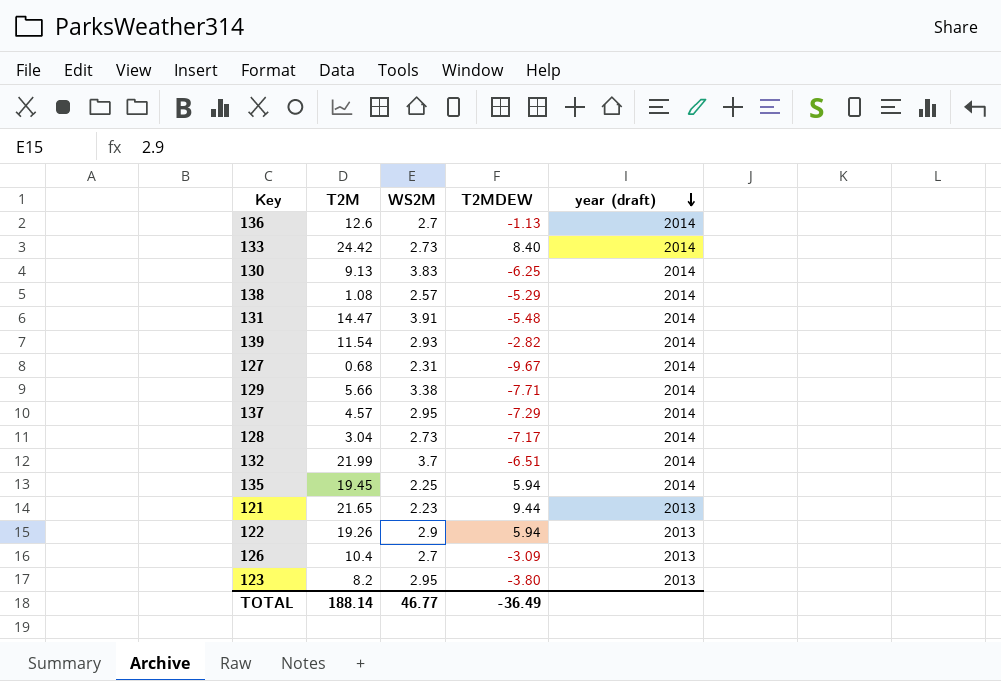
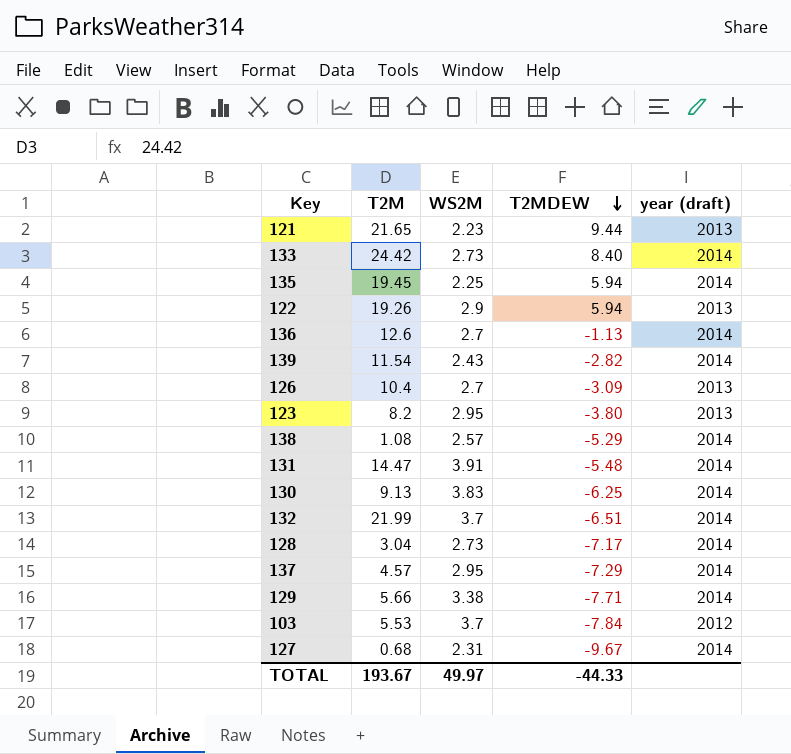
row order: year (draft) descending -> T2MDEW descending
139 | WS2M: 2.93 -> 2.43
row 103: none -> 5.53 | 3.7 | -7.84 | 2012
TOTAL | T2M: 188.14 -> 193.67
TOTAL | WS2M: 46.77 -> 49.97
TOTAL | T2MDEW: -36.49 -> -44.33

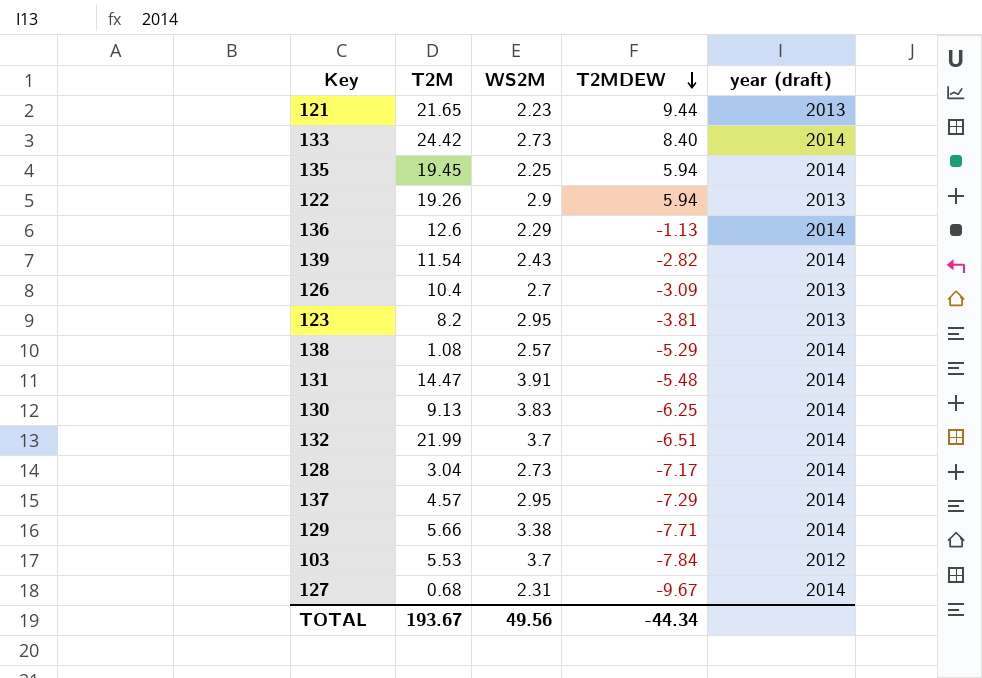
136 | WS2M: 2.7 -> 2.29
123 | T2MDEW: -3.80 -> -3.81
TOTAL | WS2M: 49.97 -> 49.56
TOTAL | T2MDEW: -44.33 -> -44.34

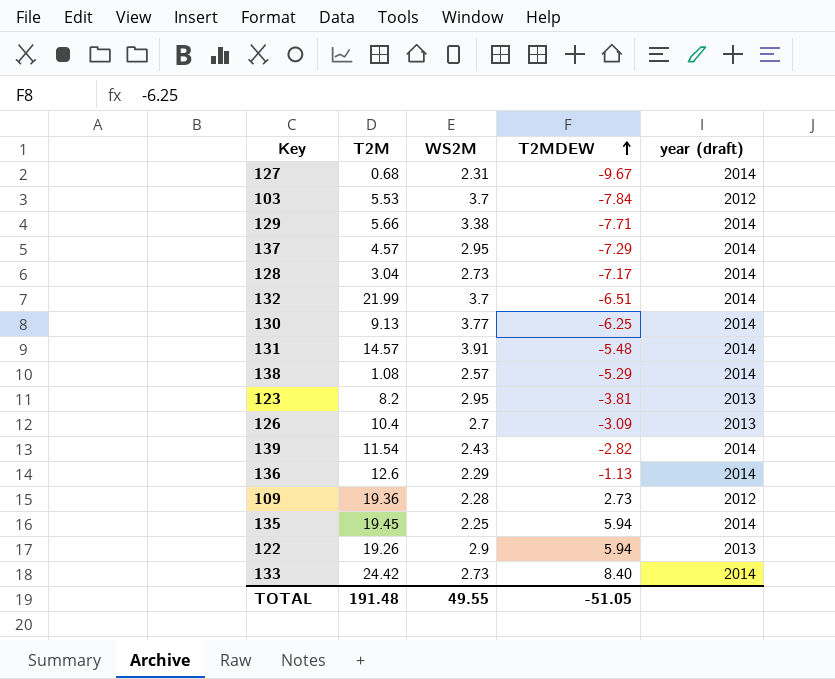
row order: T2MDEW descending -> T2MDEW ascending
row 121: 21.65 | 2.23 | 9.44 | 2013 -> none
130 | WS2M: 3.83 -> 3.77
131 | T2M: 14.47 -> 14.57
row 109: none -> 19.36 | 2.28 | 2.73 | 2012
TOTAL | T2M: 193.67 -> 191.48
TOTAL | WS2M: 49.56 -> 49.55
TOTAL | T2MDEW: -44.34 -> -51.05

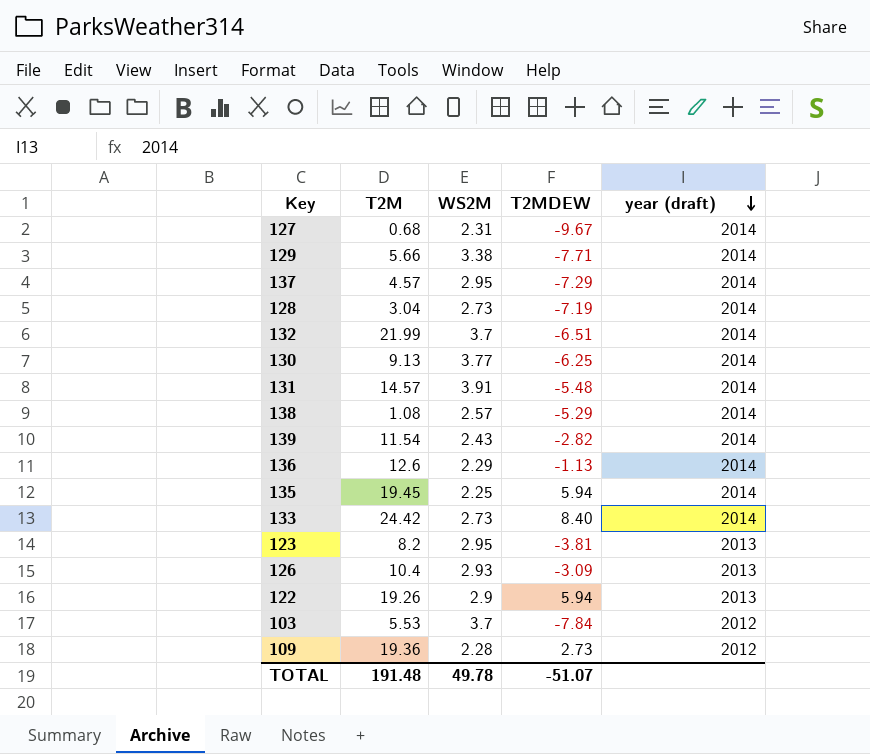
row order: T2MDEW ascending -> year (draft) descending
128 | T2MDEW: -7.17 -> -7.19
126 | WS2M: 2.7 -> 2.93
TOTAL | WS2M: 49.55 -> 49.78
TOTAL | T2MDEW: -51.05 -> -51.07

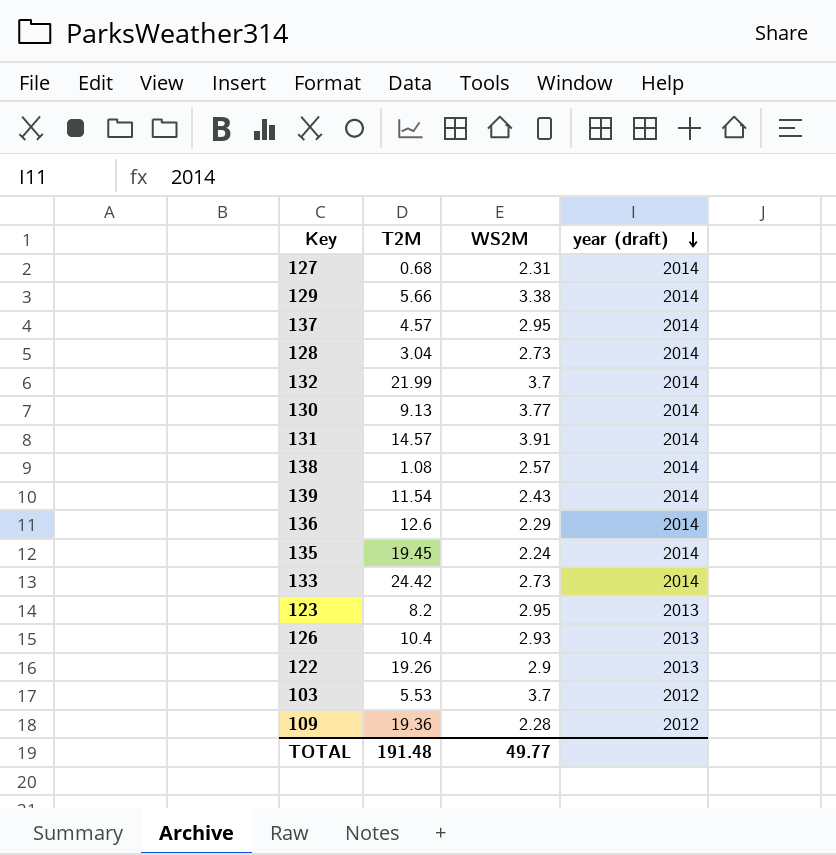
column T2MDEW | position: 4 -> none
135 | WS2M: 2.25 -> 2.24
TOTAL | WS2M: 49.78 -> 49.77

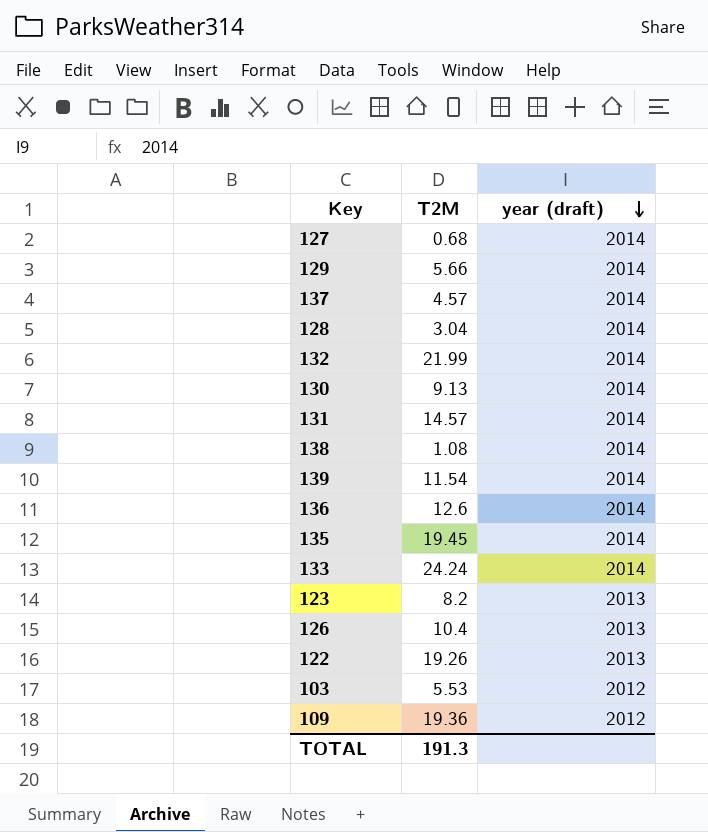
column WS2M | position: 3 -> none
133 | T2M: 24.42 -> 24.24
TOTAL | T2M: 191.48 -> 191.3

